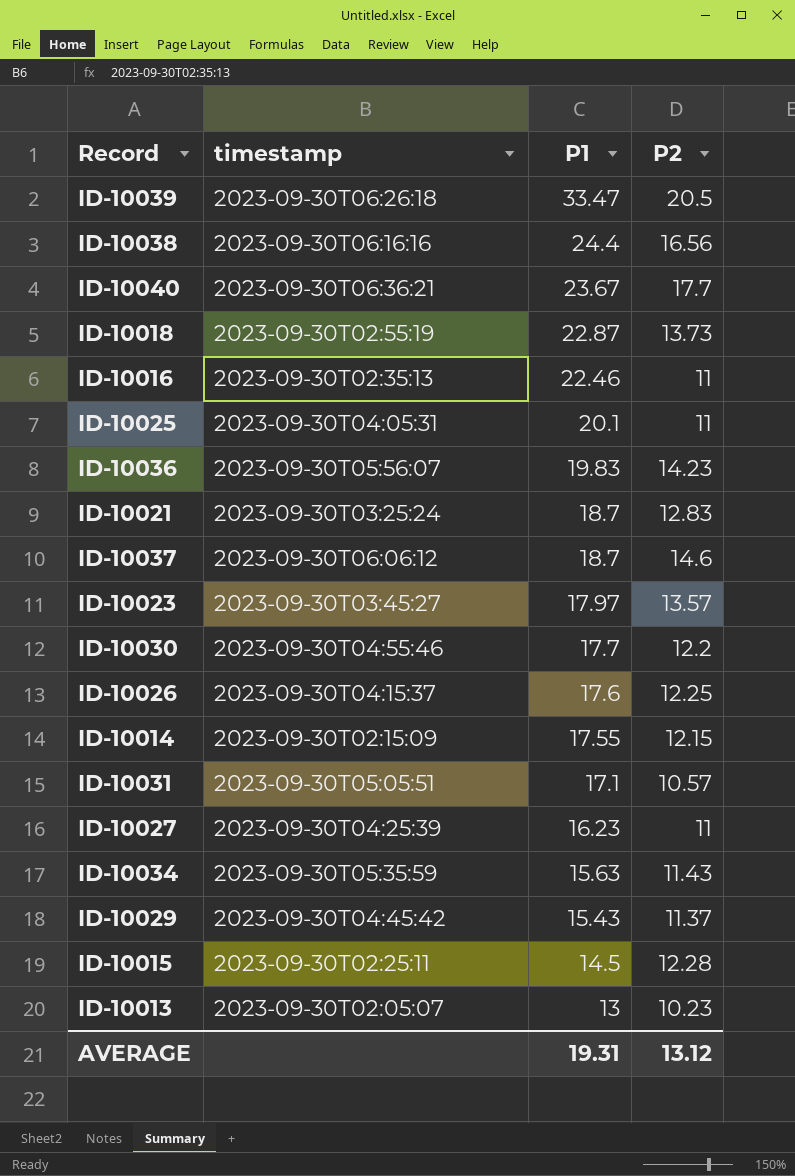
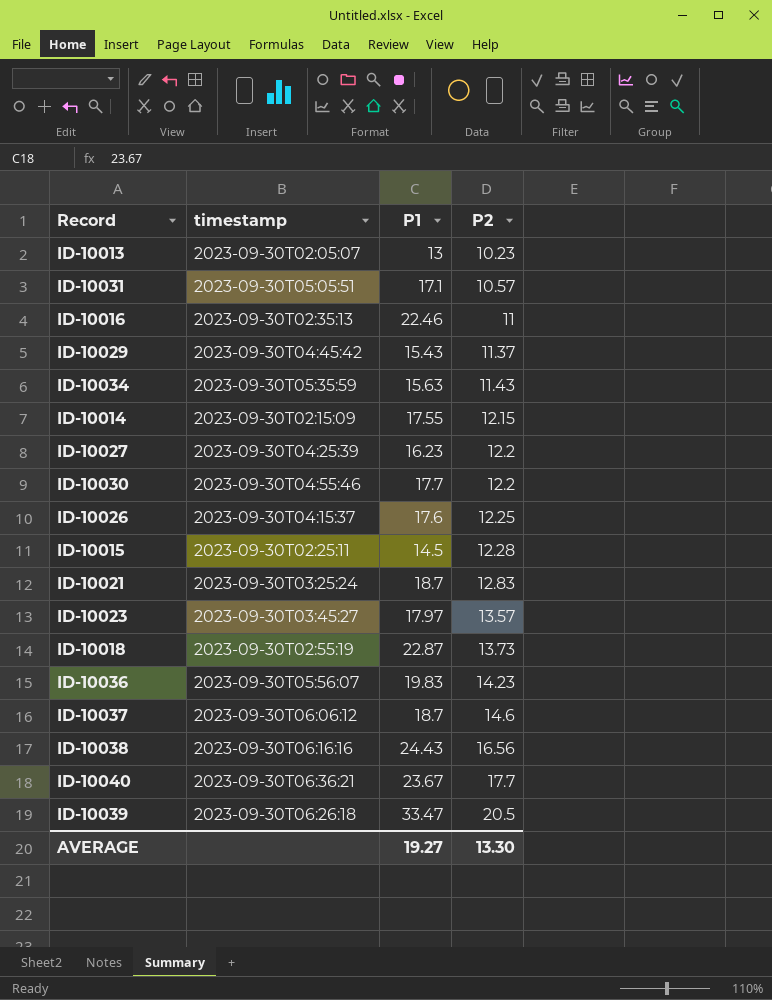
row order: P1 descending -> P2 ascending
row ID-10025: 2023-09-30T04:05:31 | 20.1 | 11 -> none
ID-10027 | P2: 11 -> 12.2
ID-10038 | P1: 24.4 -> 24.43
AVERAGE | P1: 19.31 -> 19.27
AVERAGE | P2: 13.12 -> 13.30

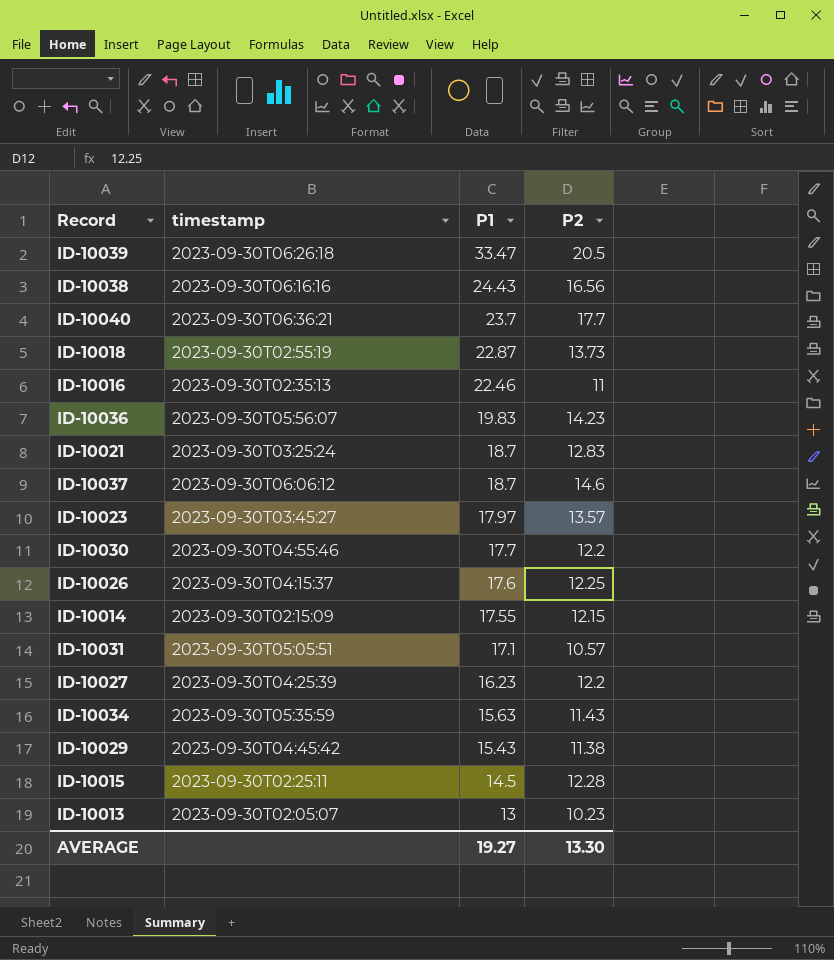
row order: P2 ascending -> P1 descending
ID-10040 | P1: 23.67 -> 23.7
ID-10029 | P2: 11.37 -> 11.38

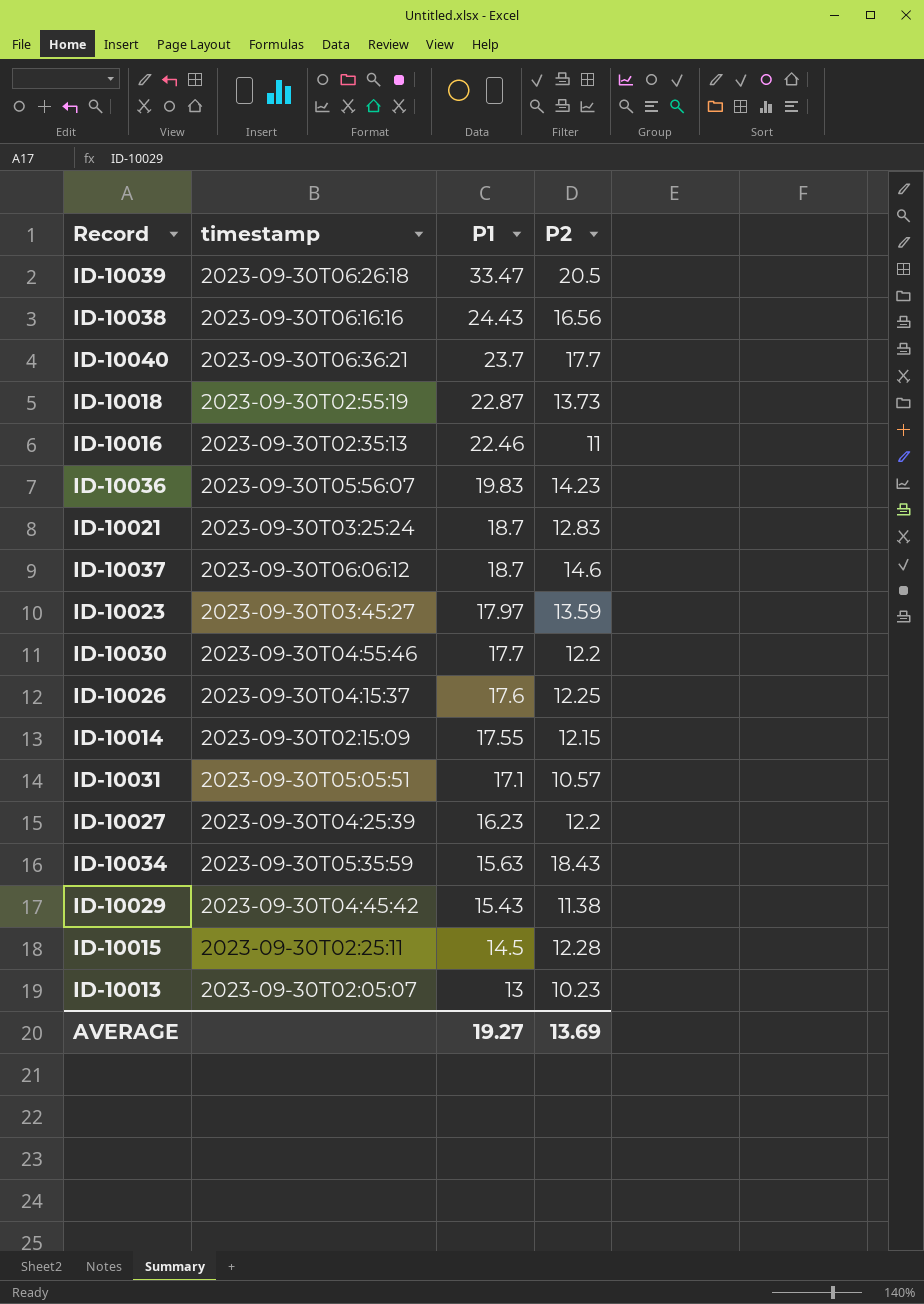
ID-10023 | P2: 13.57 -> 13.59
ID-10034 | P2: 11.43 -> 18.43
AVERAGE | P2: 13.30 -> 13.69

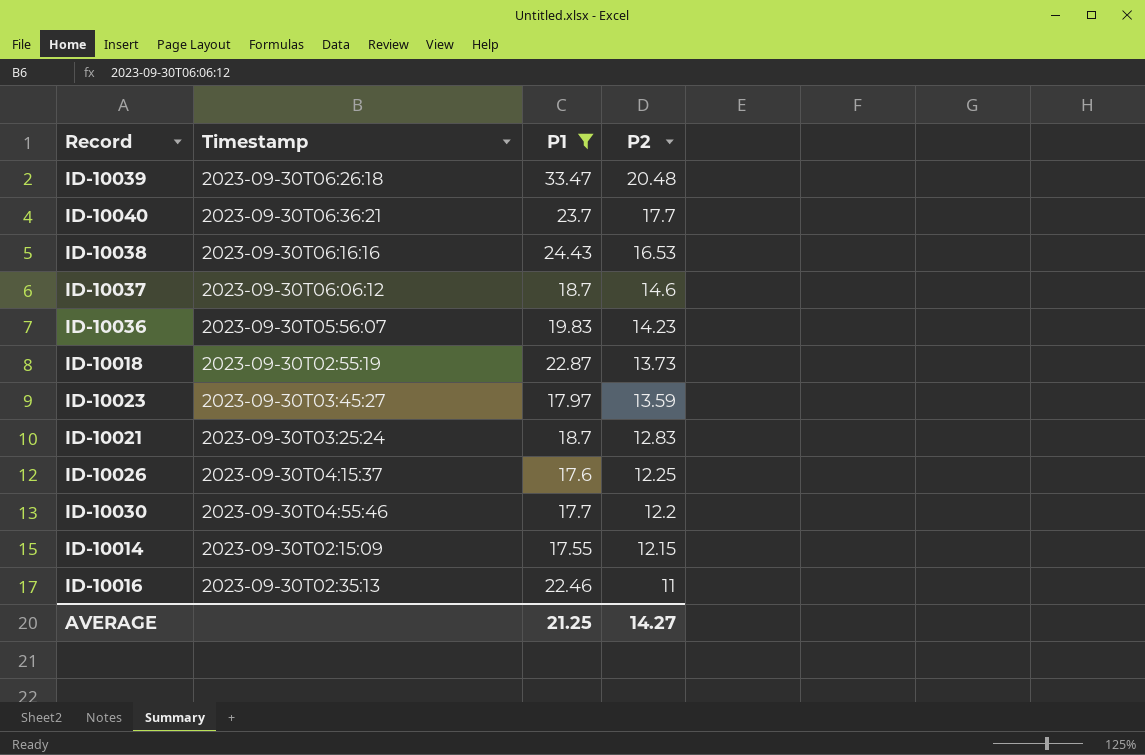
filter: none -> P1 >= 17.55
row order: P1 descending -> P2 descending
column name: timestamp -> Timestamp
ID-10039 | P2: 20.5 -> 20.48
ID-10038 | P2: 16.56 -> 16.53
AVERAGE | P1: 19.27 -> 21.25
AVERAGE | P2: 13.69 -> 14.27

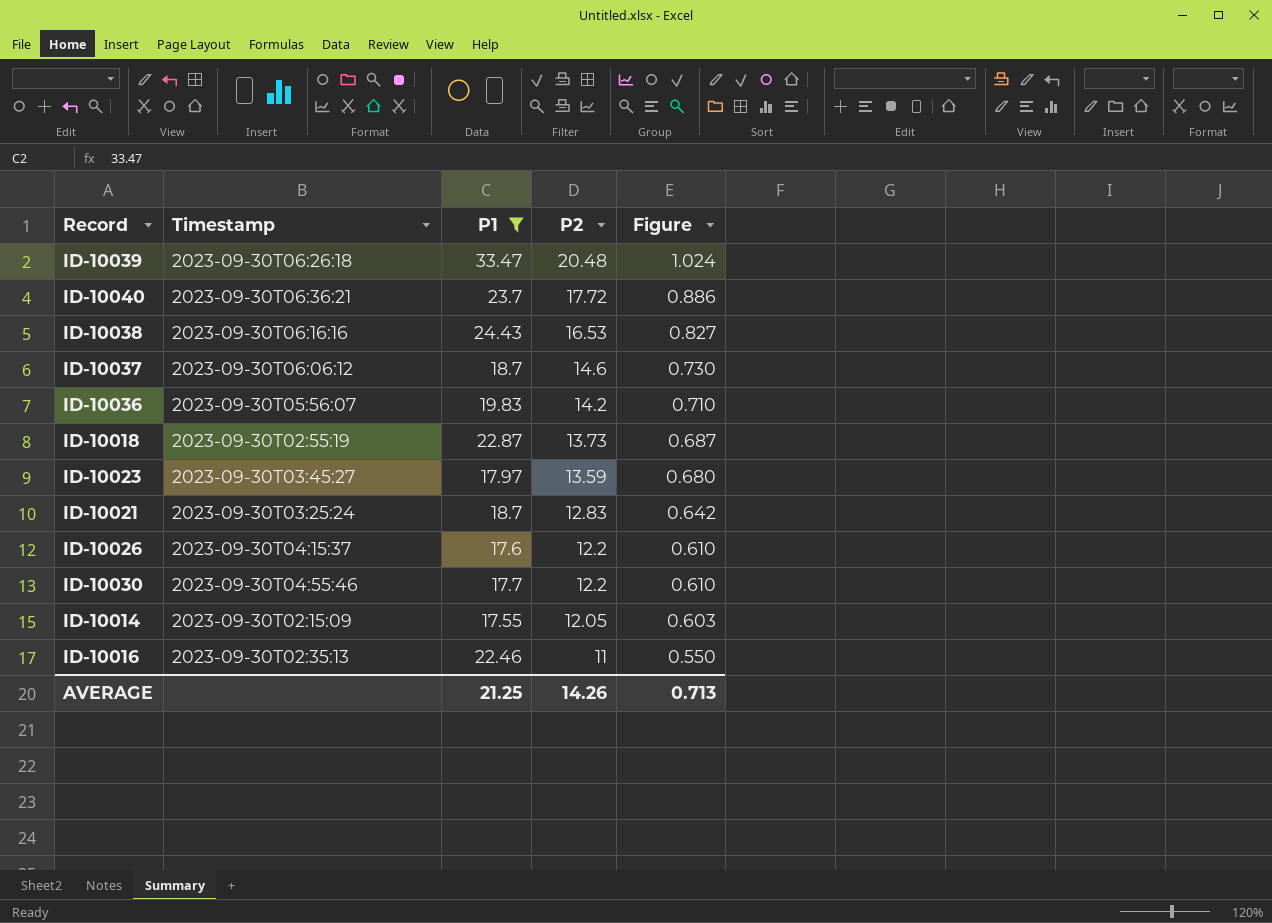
column Figure | formula: none -> [P2] * 0.05
ID-10040 | P2: 17.7 -> 17.72
ID-10036 | P2: 14.23 -> 14.2
ID-10026 | P2: 12.25 -> 12.2
ID-10014 | P2: 12.15 -> 12.05
AVERAGE | P2: 14.27 -> 14.26

